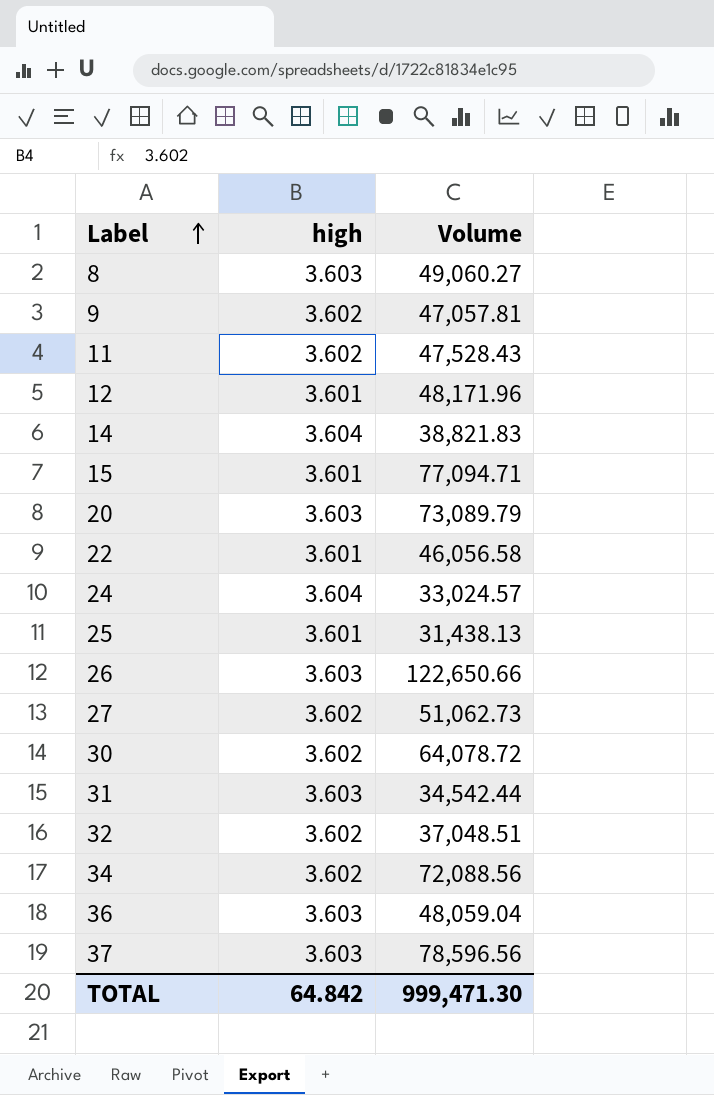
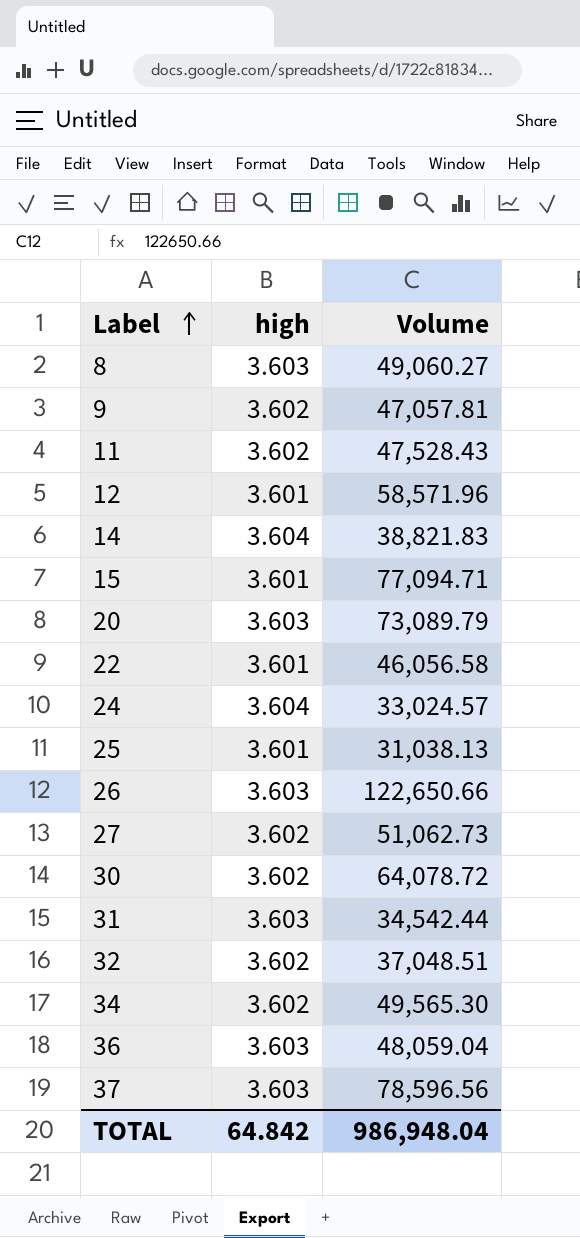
12 | Volume: 48,171.96 -> 58,571.96
25 | Volume: 31,438.13 -> 31,038.13
34 | Volume: 72,088.56 -> 49,565.30
TOTAL | Volume: 999,471.30 -> 986,948.04

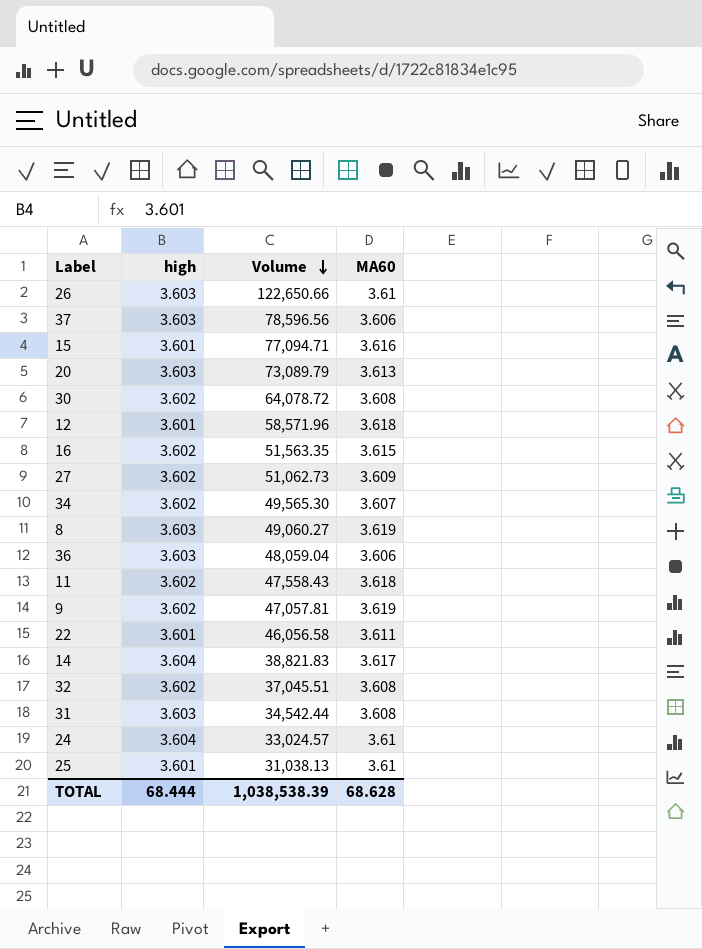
row order: Label ascending -> Volume descending
column MA60 | position: none -> 4
row 16: none -> 3.602 | 51,563.35 | 3.615
11 | Volume: 47,528.43 -> 47,558.43
32 | Volume: 37,048.51 -> 37,045.51
TOTAL | high: 64.842 -> 68.444
TOTAL | Volume: 986,948.04 -> 1,038,538.39

